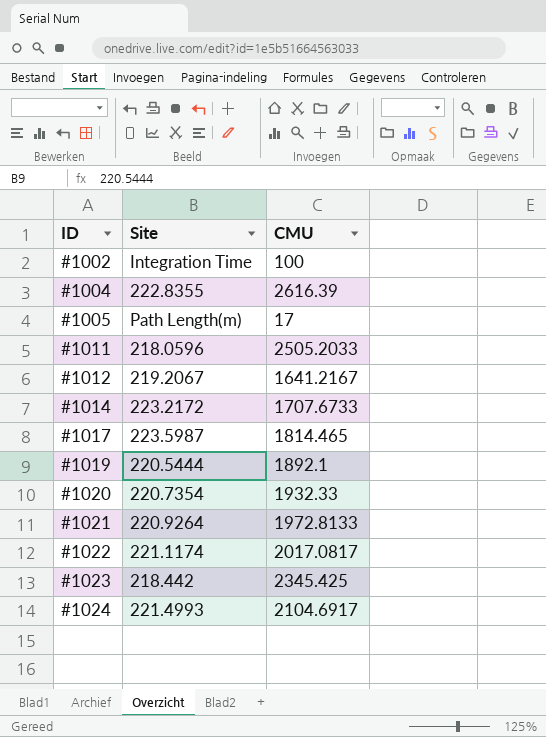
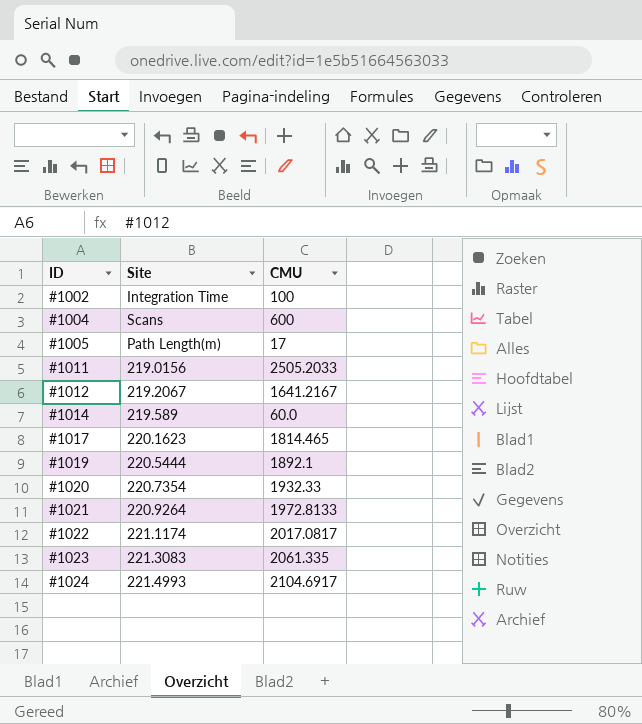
#1004 | Site: 222.8355 -> Scans
#1004 | CMU: 2616.39 -> 600
#1011 | Site: 218.0596 -> 219.0156
#1014 | Site: 223.2172 -> 219.589
#1014 | CMU: 1707.6733 -> 60.0
#1017 | Site: 223.5987 -> 220.1623
#1023 | Site: 218.442 -> 221.3083
#1023 | CMU: 2345.425 -> 2061.335

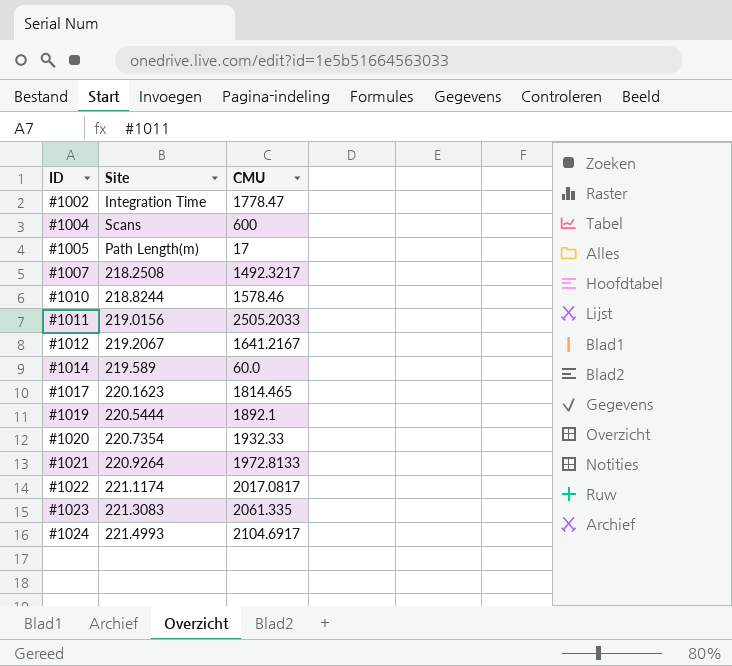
#1002 | CMU: 100 -> 1778.47
row #1007: none -> 218.2508 | 1492.3217
row #1010: none -> 218.8244 | 1578.46

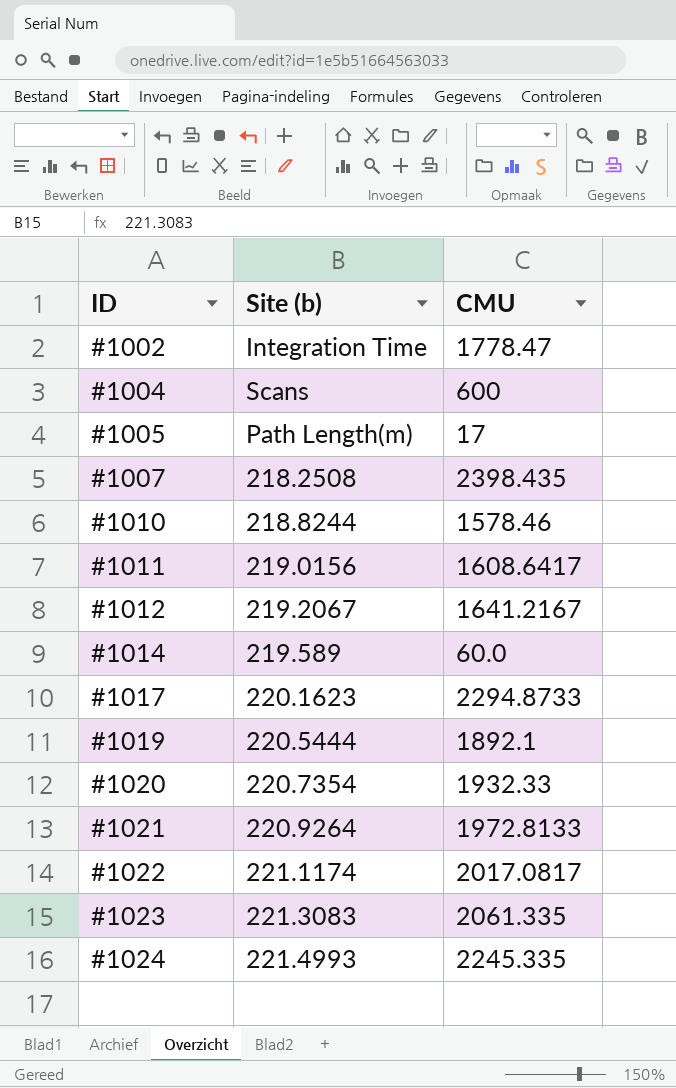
column name: Site -> Site (b)
#1007 | CMU: 1492.3217 -> 2398.435
#1011 | CMU: 2505.2033 -> 1608.6417
#1017 | CMU: 1814.465 -> 2294.8733
#1024 | CMU: 2104.6917 -> 2245.335

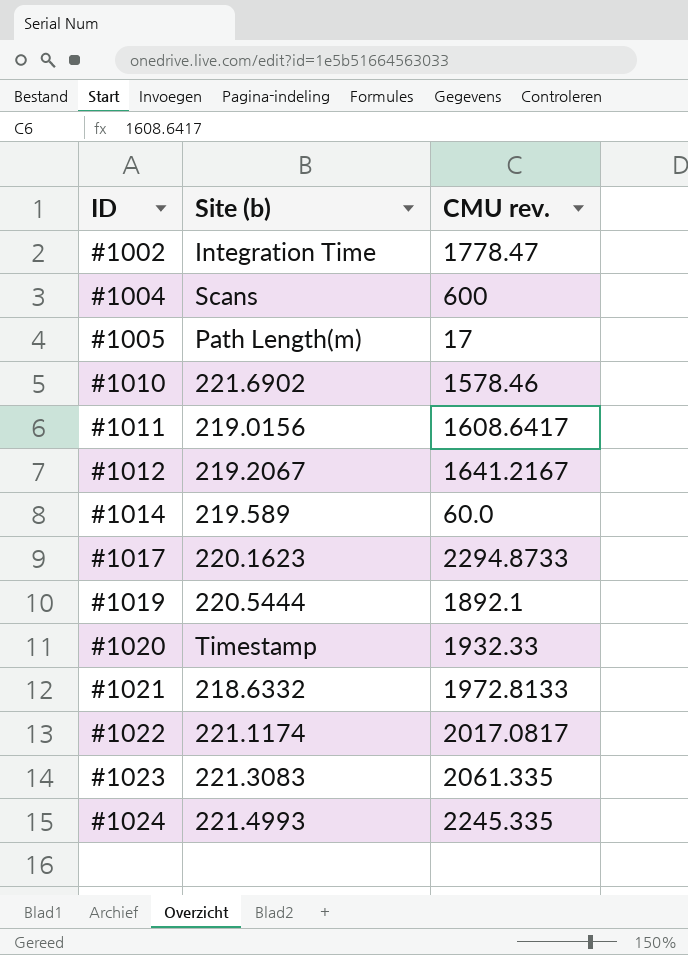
column name: CMU -> CMU rev.
row #1007: 218.2508 | 2398.435 -> none
#1010 | Site (b): 218.8244 -> 221.6902
#1020 | Site (b): 220.7354 -> Timestamp
#1021 | Site (b): 220.9264 -> 218.6332

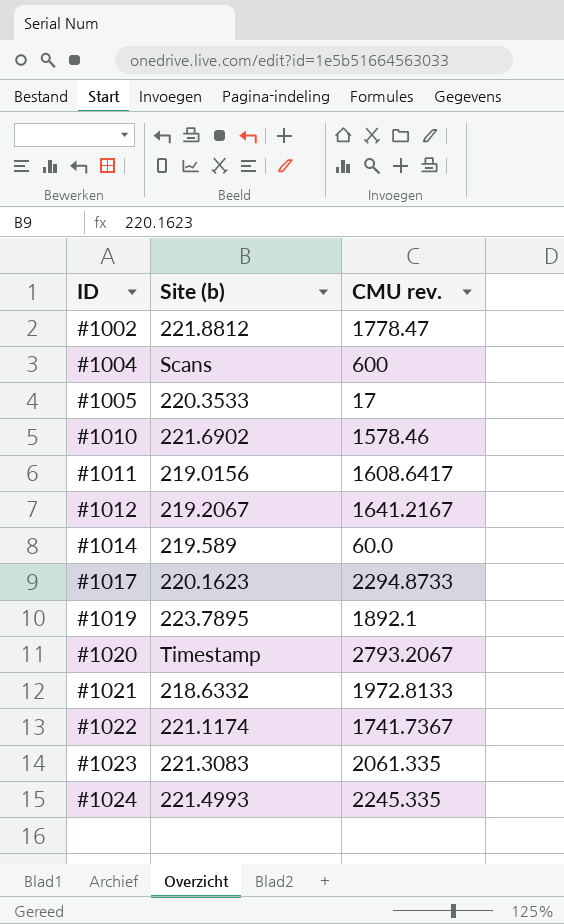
#1002 | Site (b): Integration Time -> 221.8812
#1005 | Site (b): Path Length(m) -> 220.3533
#1019 | Site (b): 220.5444 -> 223.7895
#1020 | CMU rev.: 1932.33 -> 2793.2067
#1022 | CMU rev.: 2017.0817 -> 1741.7367

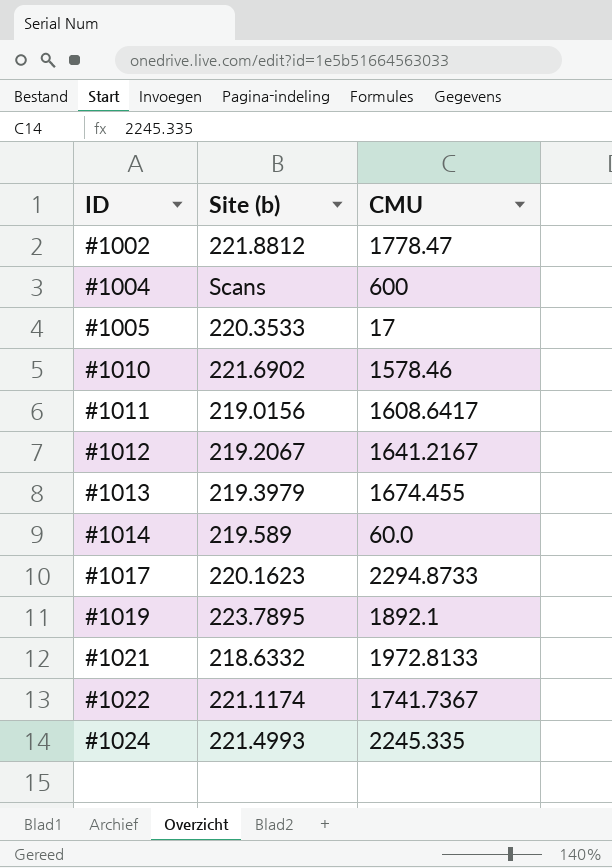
column name: CMU rev. -> CMU
row #1020: Timestamp | 2793.2067 -> none
row #1023: 221.3083 | 2061.335 -> none
row #1013: none -> 219.3979 | 1674.455

